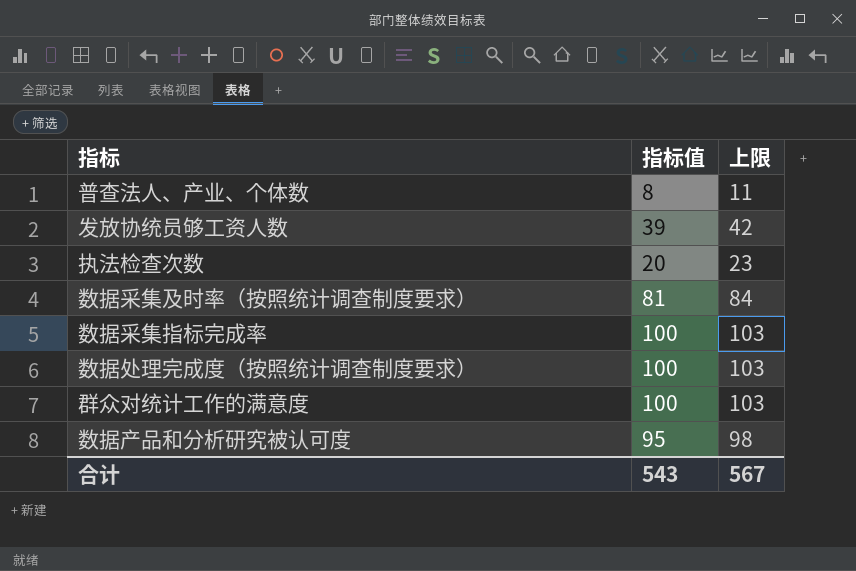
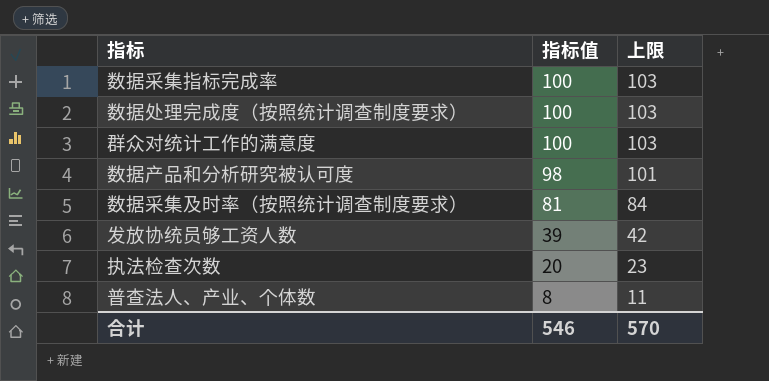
row order: none -> 指标值 descending
数据产品和分析研究被认可度 | 指标值: 95 -> 98
数据产品和分析研究被认可度 | 上限: 98 -> 101
合计 | 指标值: 543 -> 546
合计 | 上限: 567 -> 570

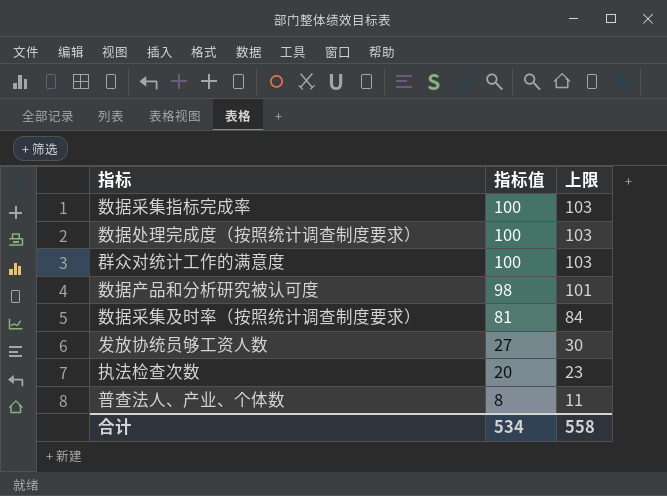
发放协统员够工资人数 | 指标值: 39 -> 27
发放协统员够工资人数 | 上限: 42 -> 30
合计 | 指标值: 546 -> 534
合计 | 上限: 570 -> 558

